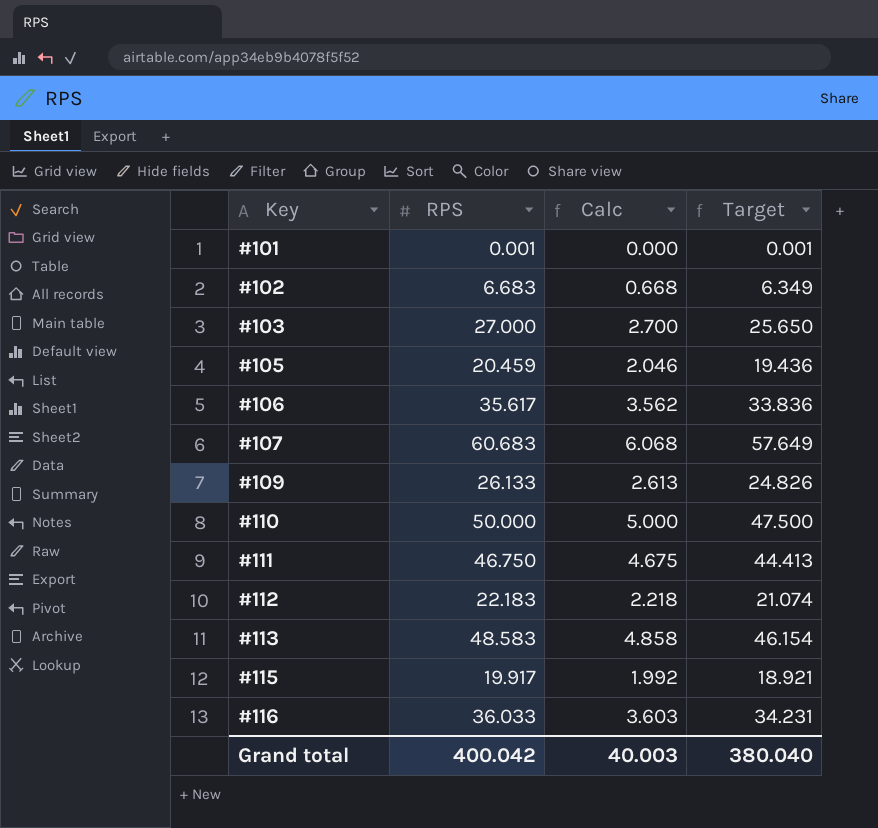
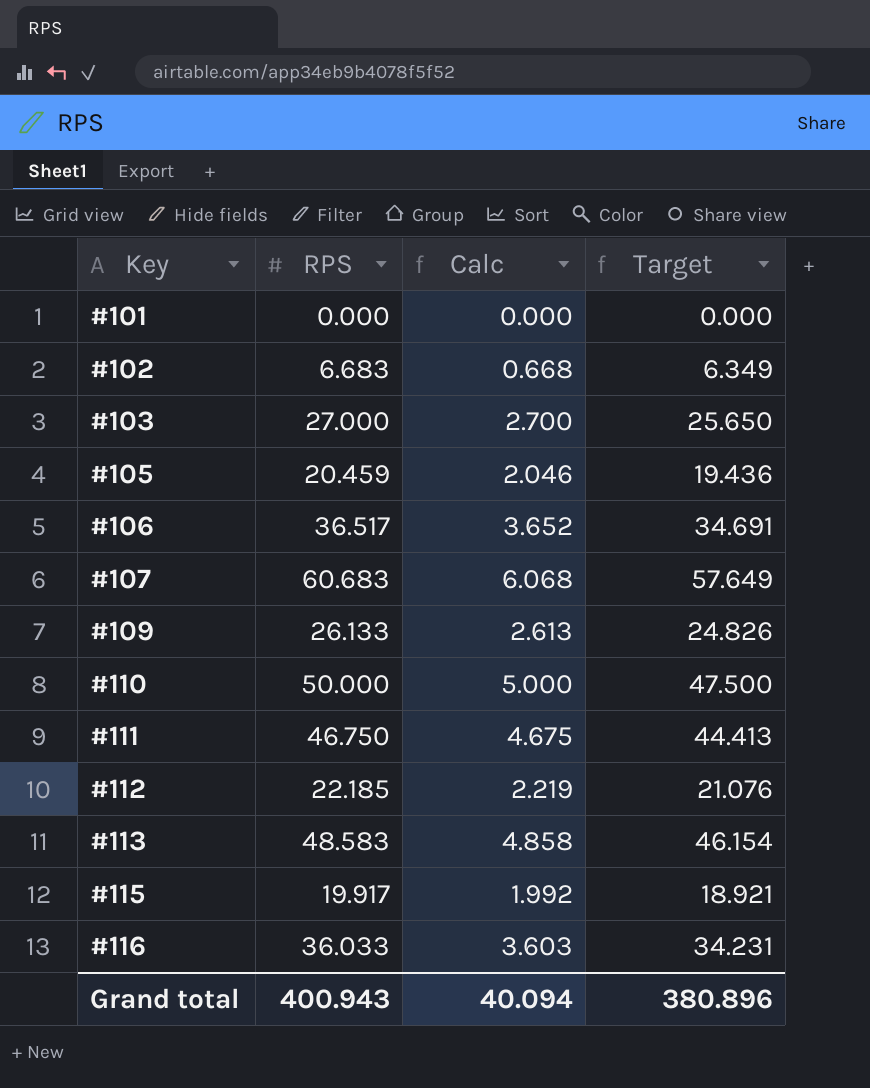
#101 | RPS: 0.001 -> 0.000
#101 | Target: 0.001 -> 0.000
#106 | RPS: 35.617 -> 36.517
#106 | Calc: 3.562 -> 3.652
#106 | Target: 33.836 -> 34.691
#112 | RPS: 22.183 -> 22.185
#112 | Calc: 2.218 -> 2.219
#112 | Target: 21.074 -> 21.076
Grand total | RPS: 400.042 -> 400.943
Grand total | Calc: 40.003 -> 40.094
Grand total | Target: 380.040 -> 380.896

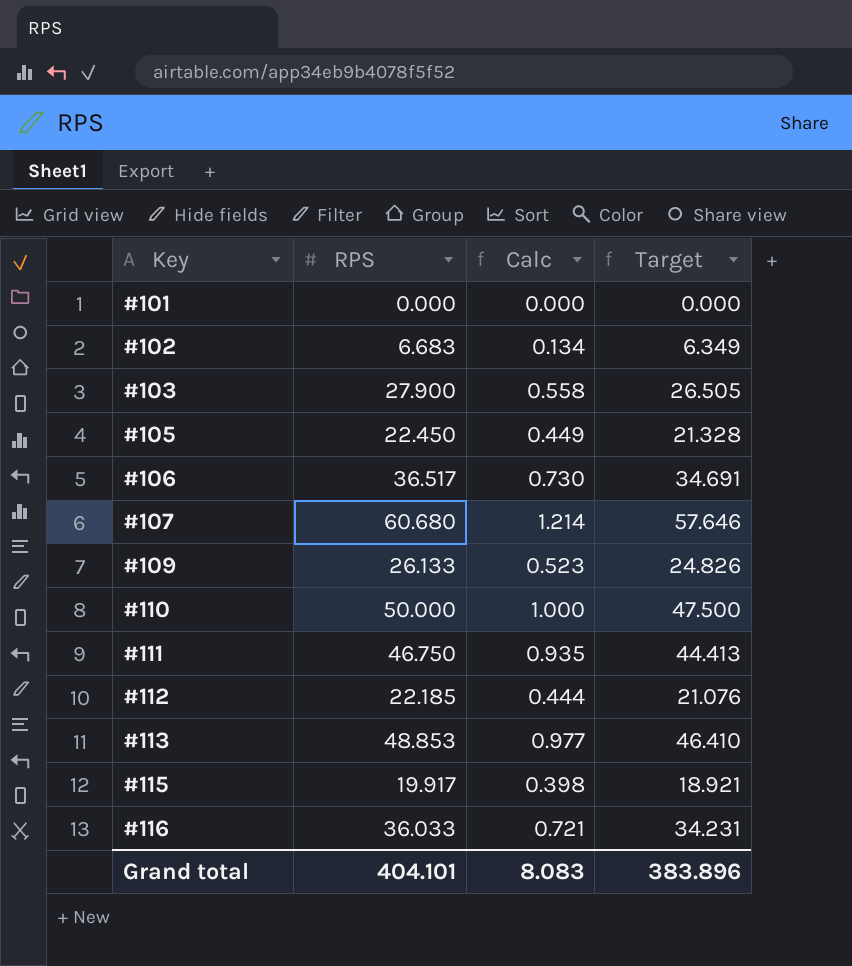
column Calc | formula: [RPS] * 0.1 -> [RPS] * 0.02
#103 | RPS: 27.000 -> 27.900
#103 | Target: 25.650 -> 26.505
#105 | RPS: 20.459 -> 22.450
#105 | Target: 19.436 -> 21.328
#107 | RPS: 60.683 -> 60.680
#107 | Target: 57.649 -> 57.646
#113 | RPS: 48.583 -> 48.853
#113 | Target: 46.154 -> 46.410
Grand total | RPS: 400.943 -> 404.101
Grand total | Calc: 40.094 -> 8.083
Grand total | Target: 380.896 -> 383.896

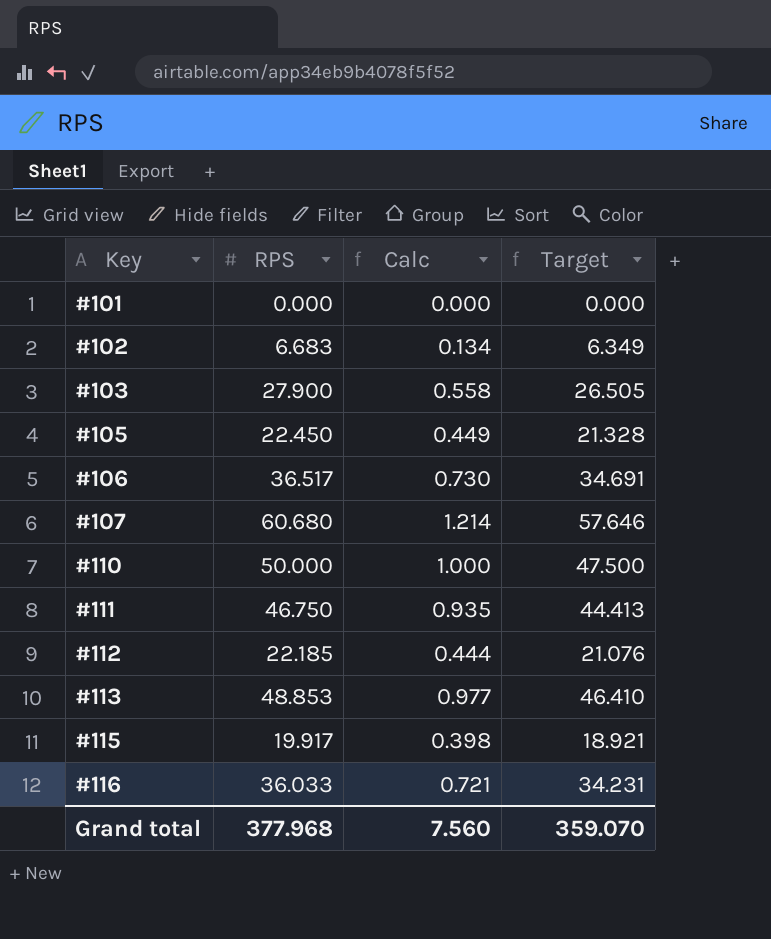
row #109: 26.133 | 0.523 | 24.826 -> none
Grand total | RPS: 404.101 -> 377.968
Grand total | Calc: 8.083 -> 7.560
Grand total | Target: 383.896 -> 359.070

